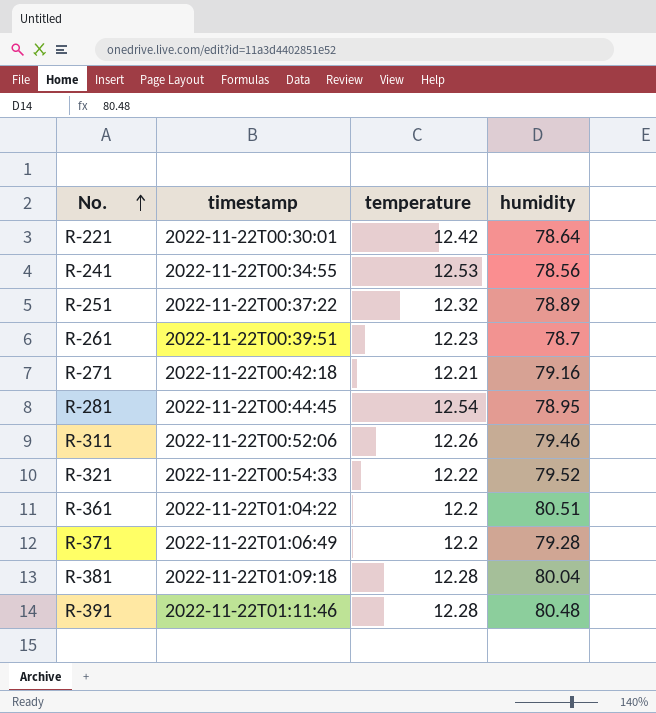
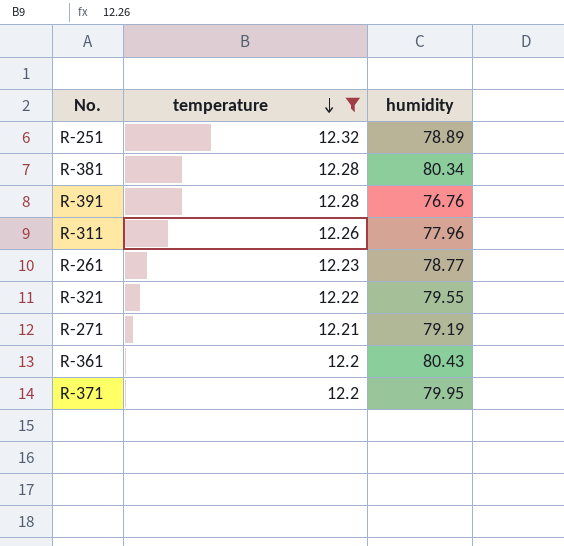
filter: none -> temperature <= 12.32
row order: No. ascending -> temperature descending
column timestamp | position: 2 -> none
R-381 | humidity: 80.04 -> 80.34
R-391 | humidity: 80.48 -> 76.76
R-311 | humidity: 79.46 -> 77.96
R-261 | humidity: 78.7 -> 78.77
R-321 | humidity: 79.52 -> 79.55
R-271 | humidity: 79.16 -> 79.19
R-361 | humidity: 80.51 -> 80.43
R-371 | humidity: 79.28 -> 79.95

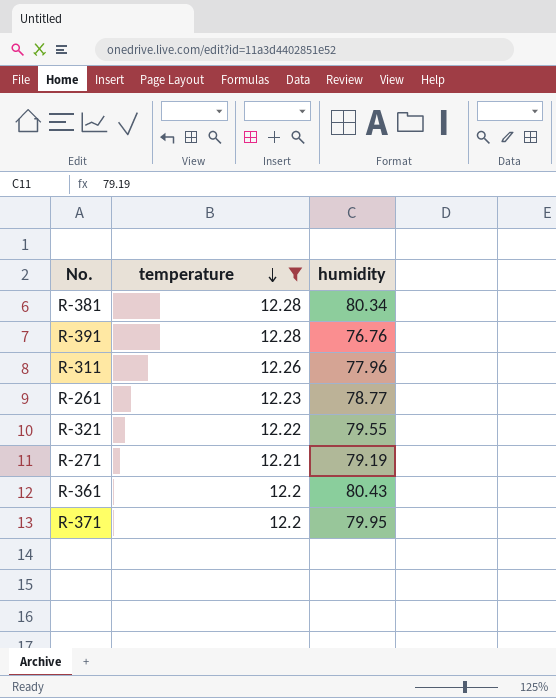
row R-251: 12.32 | 78.89 -> none

